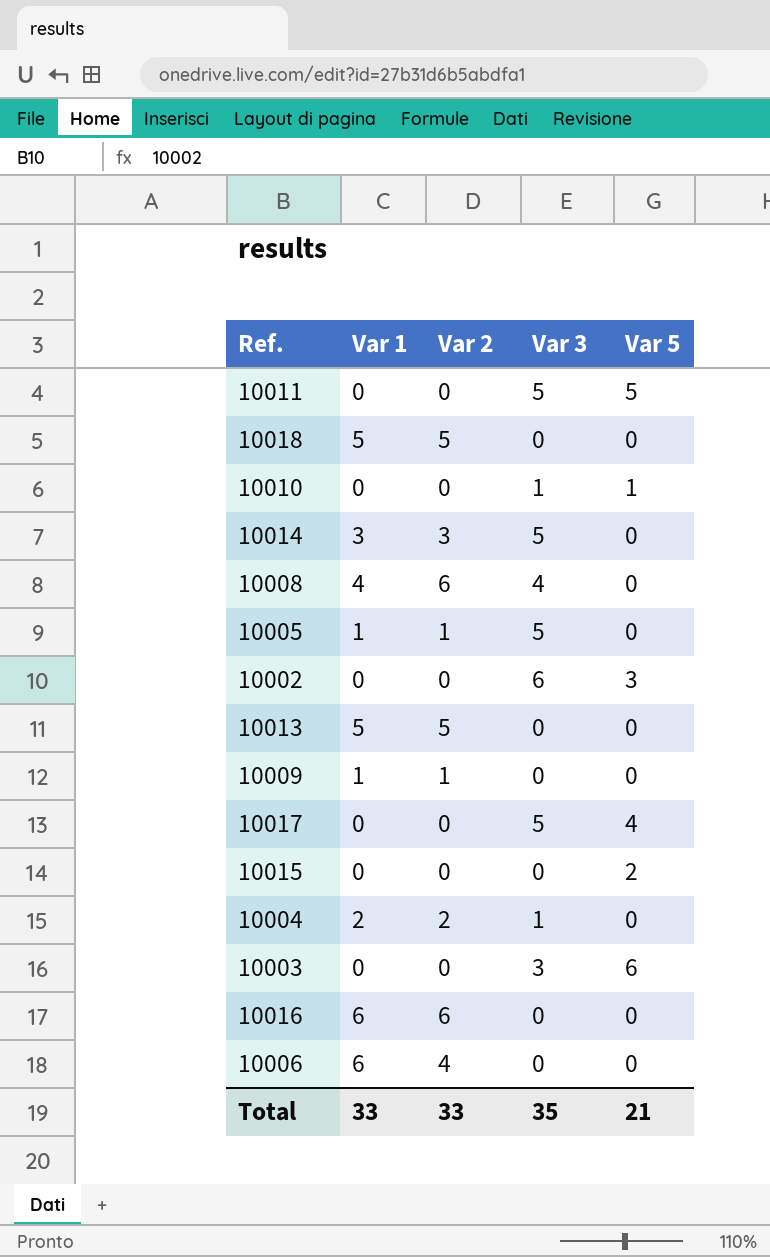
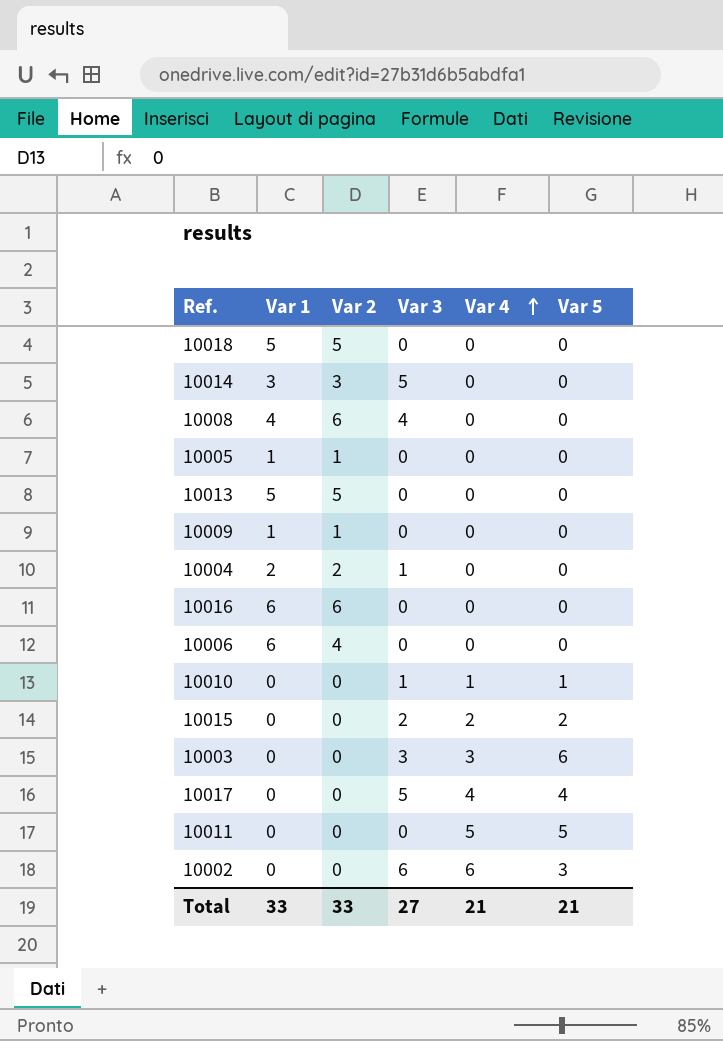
row order: none -> Var 4 ascending
column Var 4 | position: none -> 5
10005 | Var 3: 5 -> 0
10015 | Var 3: 0 -> 2
10011 | Var 3: 5 -> 0
Total | Var 3: 35 -> 27

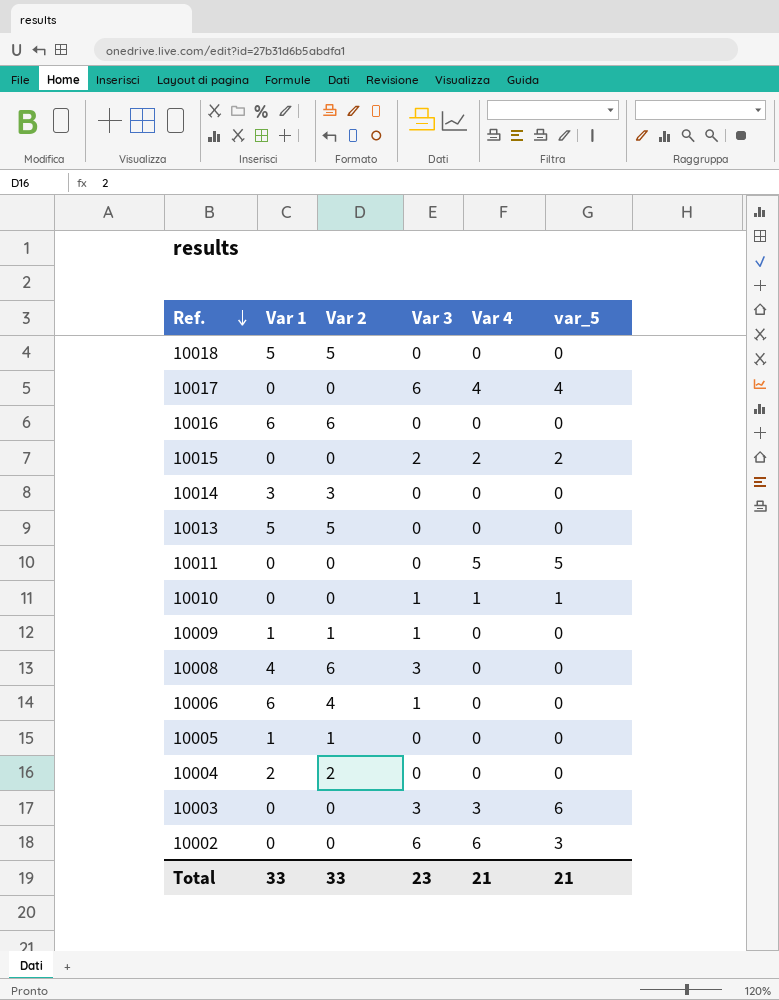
row order: Var 4 ascending -> Ref. descending
column name: Var 5 -> var_5
10017 | Var 3: 5 -> 6
10014 | Var 3: 5 -> 0
10009 | Var 3: 0 -> 1
10008 | Var 3: 4 -> 3
10006 | Var 3: 0 -> 1
10004 | Var 3: 1 -> 0
Total | Var 3: 27 -> 23

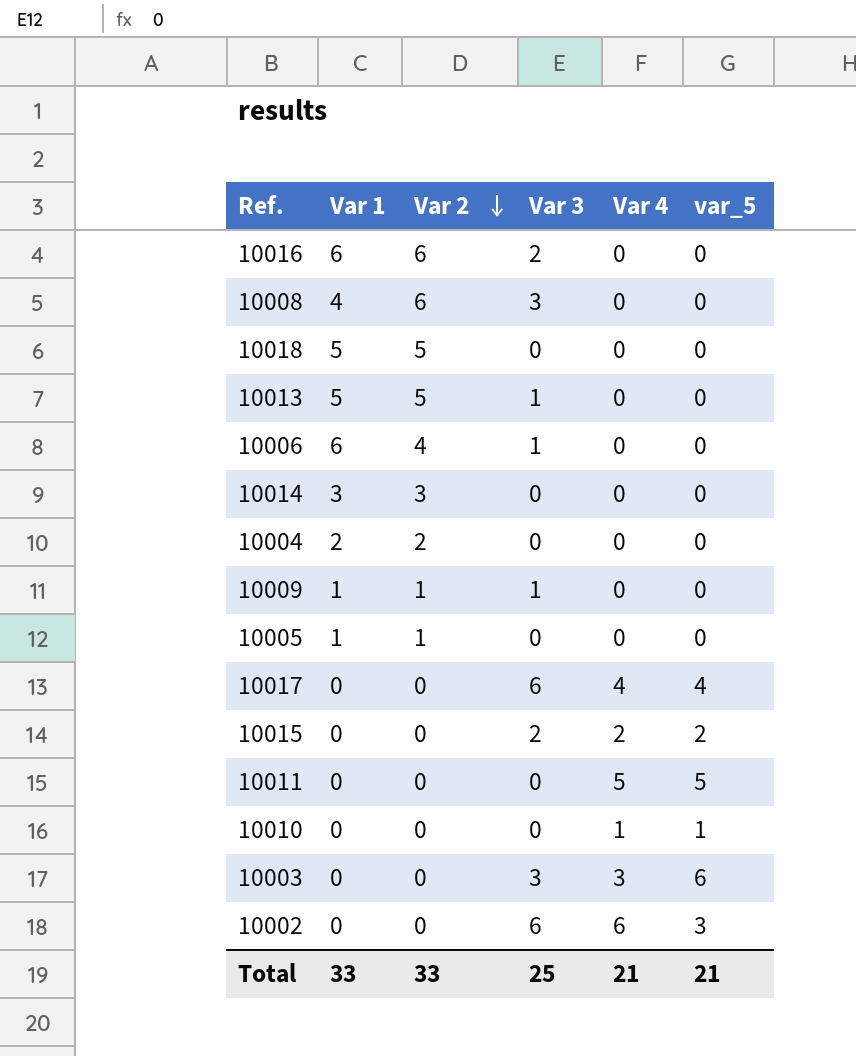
row order: Ref. descending -> Var 2 descending
10016 | Var 3: 0 -> 2
10013 | Var 3: 0 -> 1
10010 | Var 3: 1 -> 0
Total | Var 3: 23 -> 25

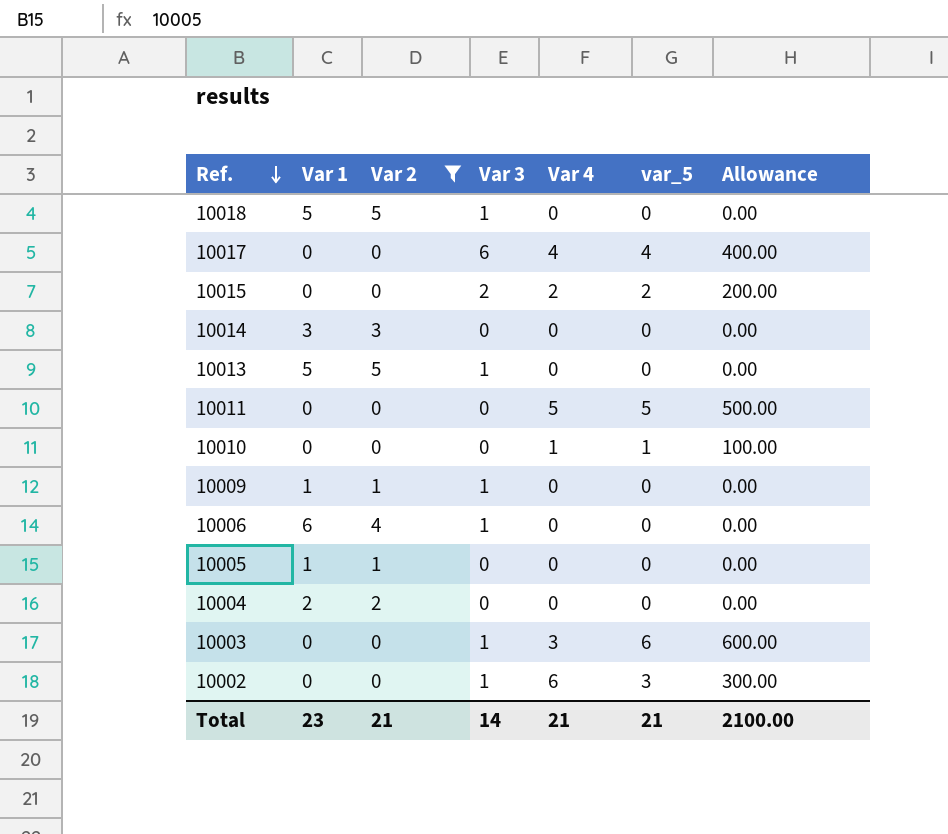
filter: none -> Var 2 != 6
row order: Var 2 descending -> Ref. descending
column Allowance | formula: none -> [var_5] * 100
10018 | Var 3: 0 -> 1
10003 | Var 3: 3 -> 1
10002 | Var 3: 6 -> 1
Total | Var 1: 33 -> 23
Total | Var 2: 33 -> 21
Total | Var 3: 25 -> 14

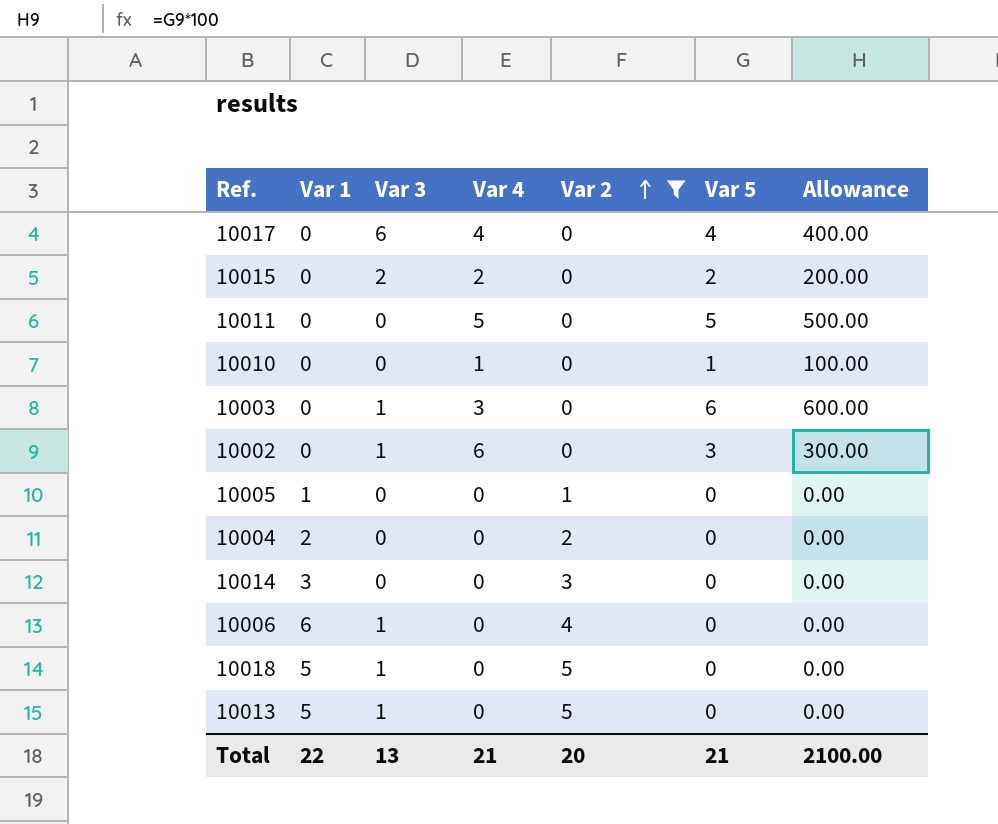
row order: Ref. descending -> Var 2 ascending
column Var 2 | position: 3 -> 5
column name: var_5 -> Var 5
row 10009: 1 | 1 | 1 | 0 | 0 | 0.00 -> none
Total | Var 1: 23 -> 22
Total | Var 3: 14 -> 13
Total | Var 2: 21 -> 20

